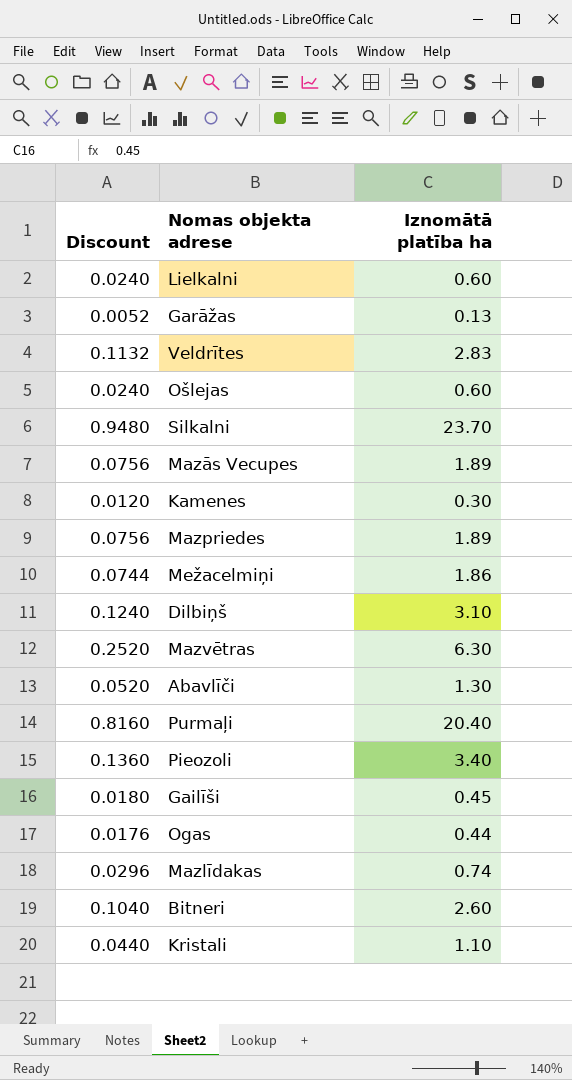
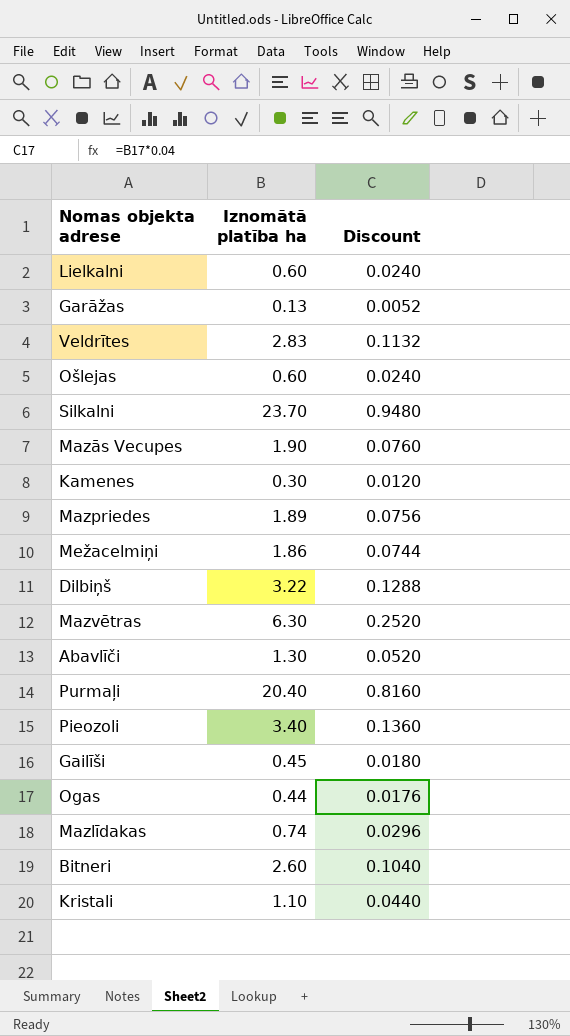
column Discount | position: 1 -> 3
Mazās Vecupes | Iznomātā platība ha: 1.89 -> 1.90
Mazās Vecupes | Discount: 0.0756 -> 0.0760
Dilbiņš | Iznomātā platība ha: 3.10 -> 3.22
Dilbiņš | Discount: 0.1240 -> 0.1288

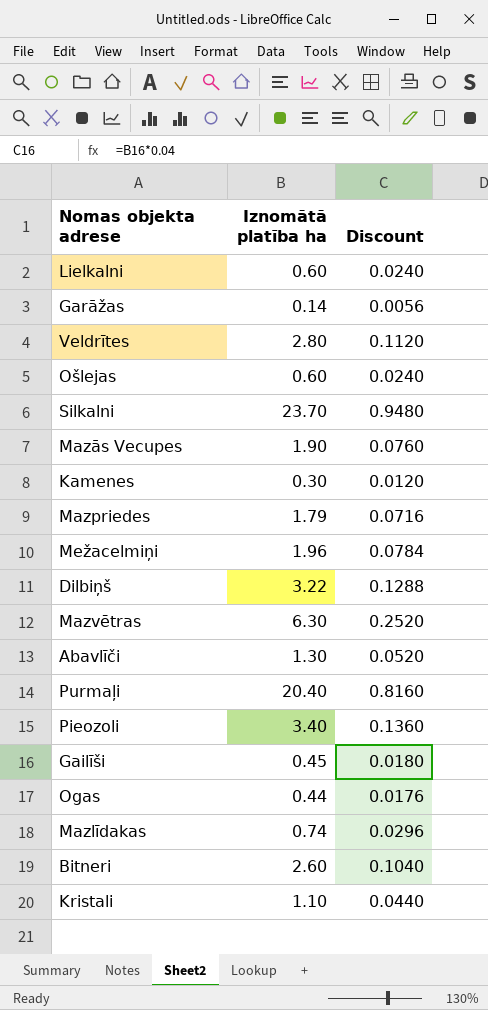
Garāžas | Iznomātā platība ha: 0.13 -> 0.14
Garāžas | Discount: 0.0052 -> 0.0056
Veldrītes | Iznomātā platība ha: 2.83 -> 2.80
Veldrītes | Discount: 0.1132 -> 0.1120
Mazpriedes | Iznomātā platība ha: 1.89 -> 1.79
Mazpriedes | Discount: 0.0756 -> 0.0716
Mežacelmiņi | Iznomātā platība ha: 1.86 -> 1.96
Mežacelmiņi | Discount: 0.0744 -> 0.0784

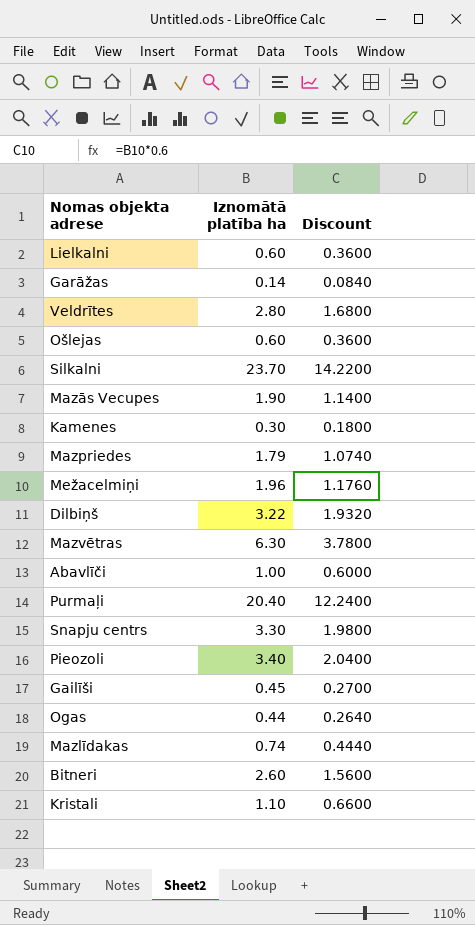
column Discount | formula: [Iznomātā platība ha] * 0.04 -> [Iznomātā platība ha] * 0.6
Abavlīči | Iznomātā platība ha: 1.30 -> 1.00
row Snapju centrs: none -> 3.30 | 1.9800

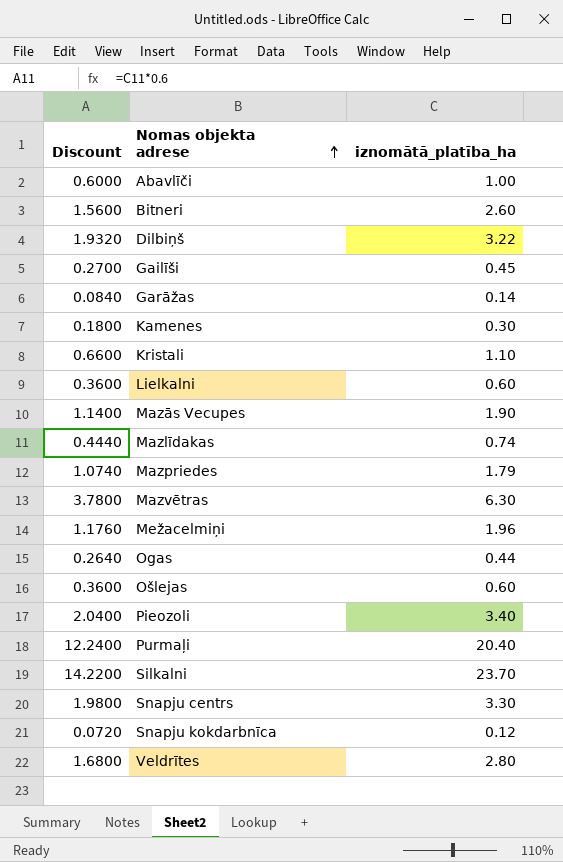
row order: none -> Nomas objekta adrese ascending
column Discount | position: 3 -> 1
column name: Iznomātā platība ha -> iznomātā_platība_ha
row Snapju kokdarbnīca: none -> 0.0720 | 0.12

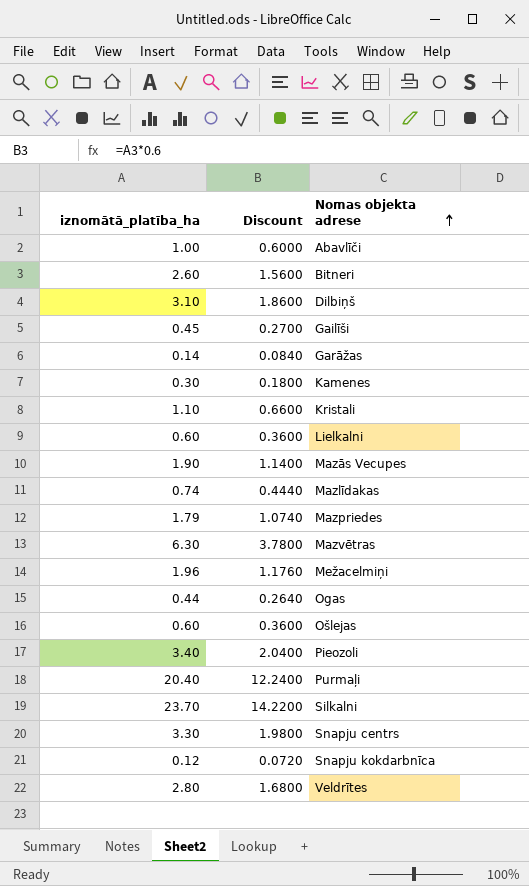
column iznomātā_platība_ha | position: 3 -> 1
Dilbiņš | iznomātā_platība_ha: 3.22 -> 3.10
Dilbiņš | Discount: 1.9320 -> 1.8600

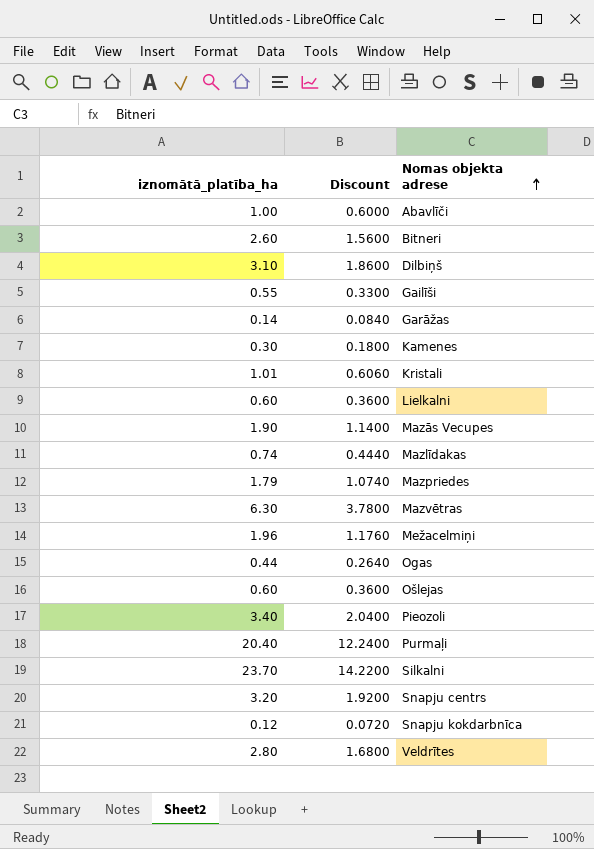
Gailīši | iznomātā_platība_ha: 0.45 -> 0.55
Gailīši | Discount: 0.2700 -> 0.3300
Kristali | iznomātā_platība_ha: 1.10 -> 1.01
Kristali | Discount: 0.6600 -> 0.6060
Snapju centrs | iznomātā_platība_ha: 3.30 -> 3.20
Snapju centrs | Discount: 1.9800 -> 1.9200

